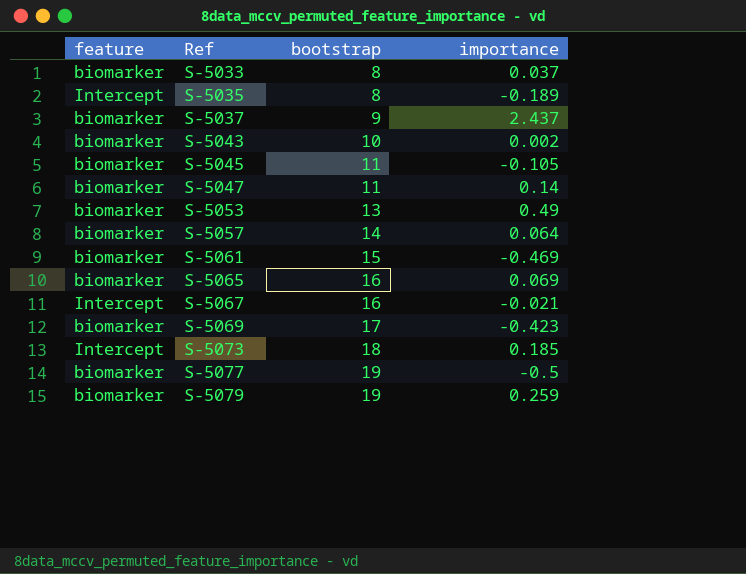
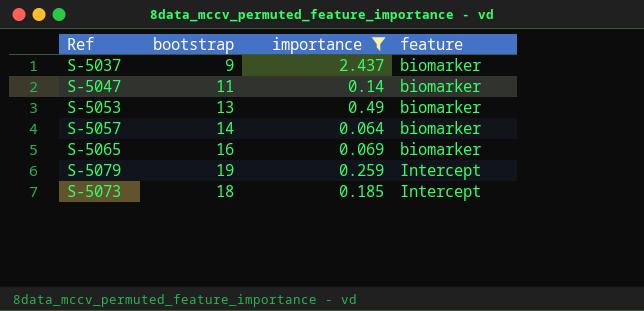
filter: none -> importance >= 0.064
row order: Ref ascending -> feature ascending
column feature | position: 1 -> 4
S-5079 | feature: biomarker -> Intercept

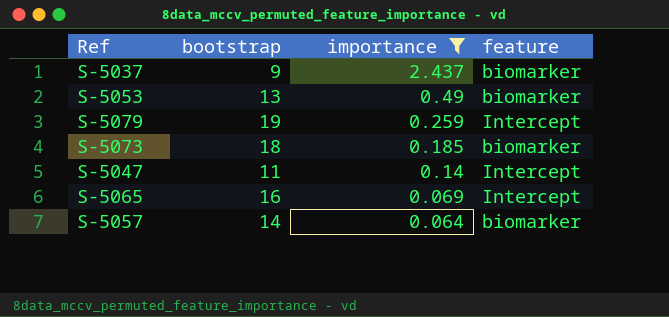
row order: feature ascending -> importance descending
S-5073 | feature: Intercept -> biomarker
S-5047 | feature: biomarker -> Intercept
S-5065 | feature: biomarker -> Intercept

